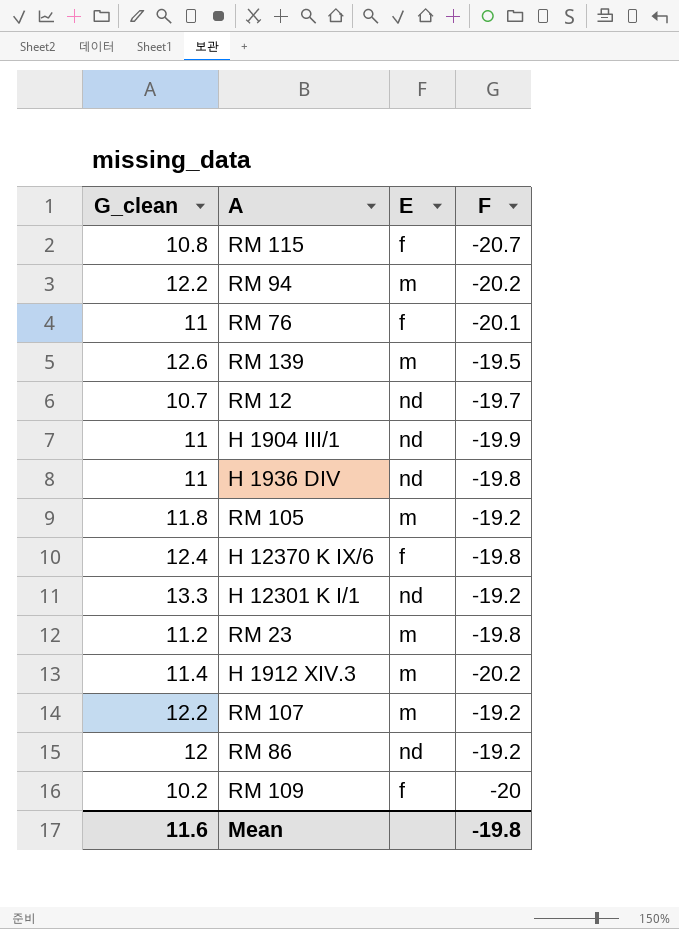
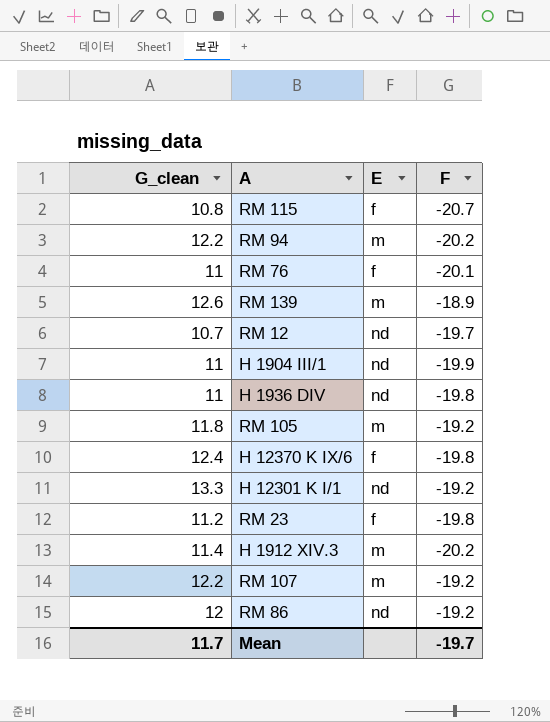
row RM 109: 10.2 | f | -20 -> none
RM 139 | F: -19.5 -> -18.9
RM 23 | E: m -> f
Mean | G_clean: 11.6 -> 11.7
Mean | F: -19.8 -> -19.7

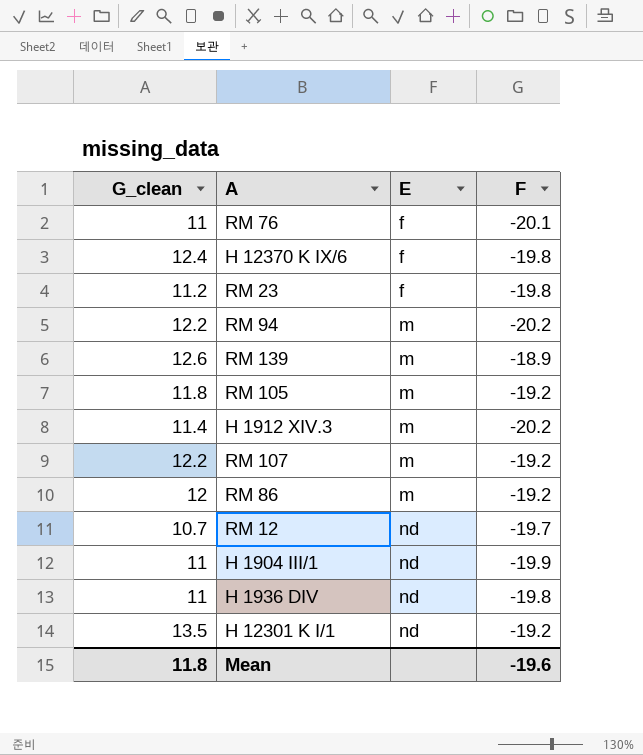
row order: none -> E ascending
row RM 115: 10.8 | f | -20.7 -> none
RM 86 | E: nd -> m
H 12301 K I/1 | G_clean: 13.3 -> 13.5
Mean | G_clean: 11.7 -> 11.8
Mean | F: -19.7 -> -19.6

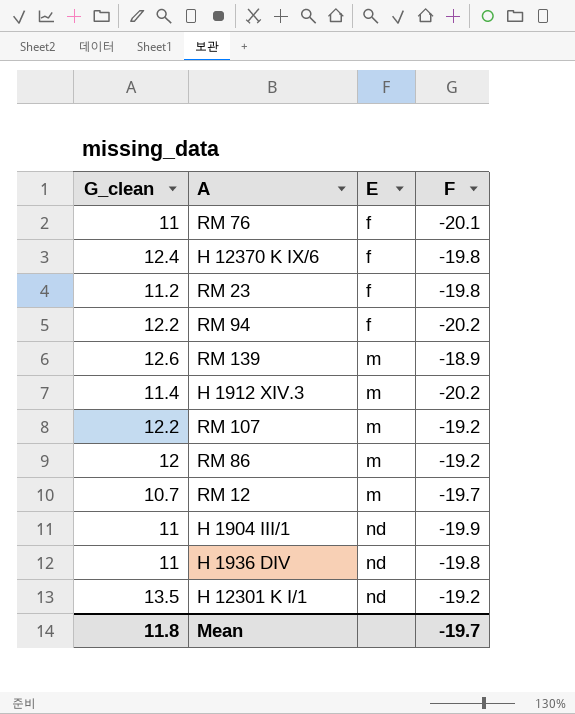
row RM 105: 11.8 | m | -19.2 -> none
RM 94 | E: m -> f
RM 12 | E: nd -> m
Mean | F: -19.6 -> -19.7

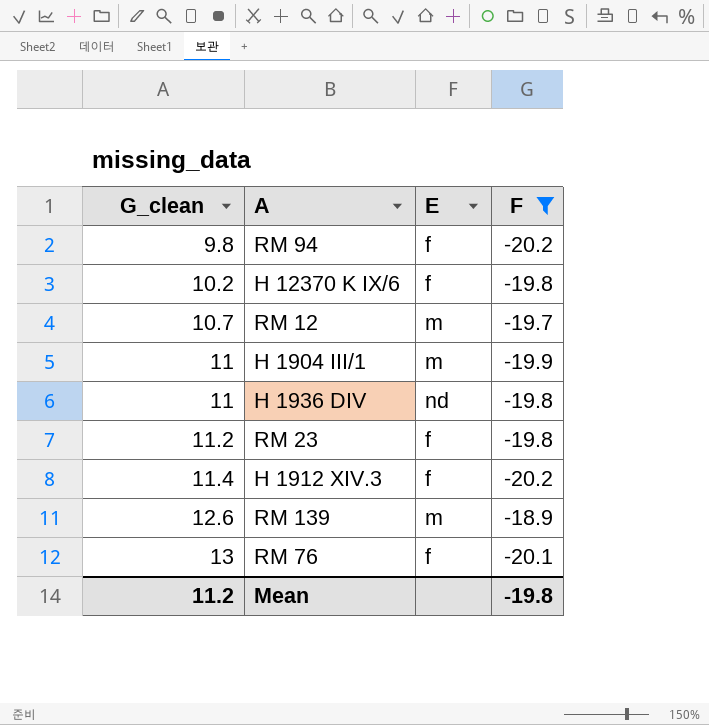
filter: none -> F != -19.2
row order: E ascending -> G_clean ascending
RM 94 | G_clean: 12.2 -> 9.8
H 12370 K IX/6 | G_clean: 12.4 -> 10.2
H 1904 III/1 | E: nd -> m
H 1912 XIV.3 | E: m -> f
RM 76 | G_clean: 11 -> 13
Mean | G_clean: 11.8 -> 11.2
Mean | F: -19.7 -> -19.8

